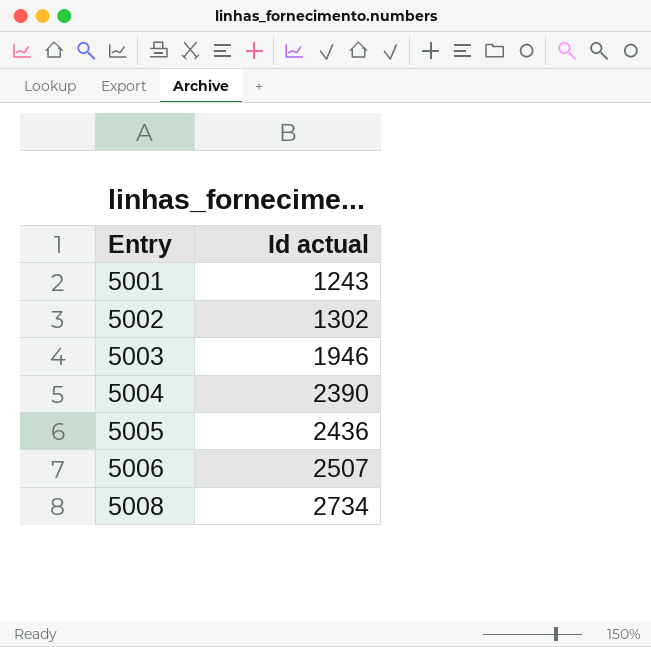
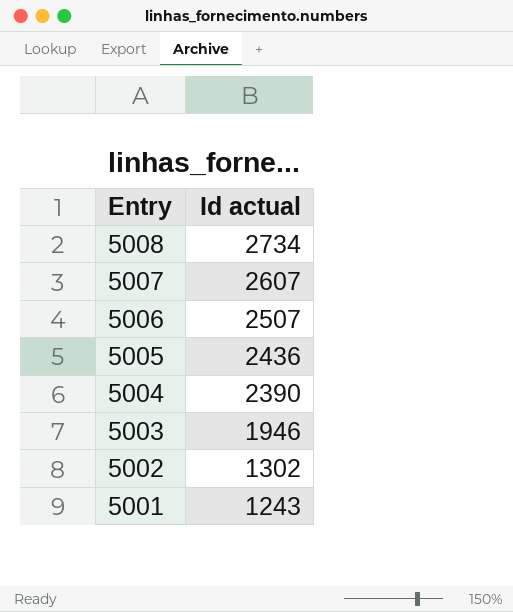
row order: Entry ascending -> Entry descending
row 5007: none -> 2607

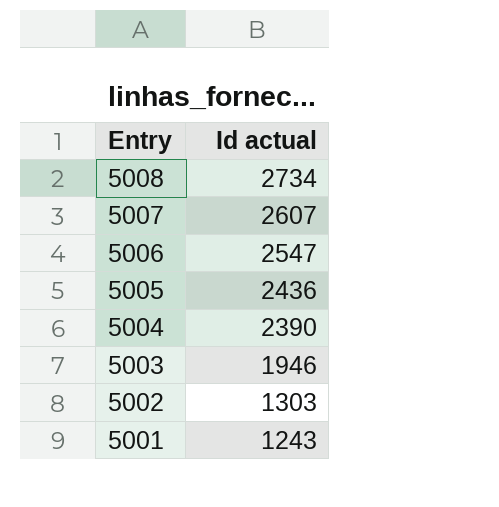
5006 | Id actual: 2507 -> 2547
5002 | Id actual: 1302 -> 1303

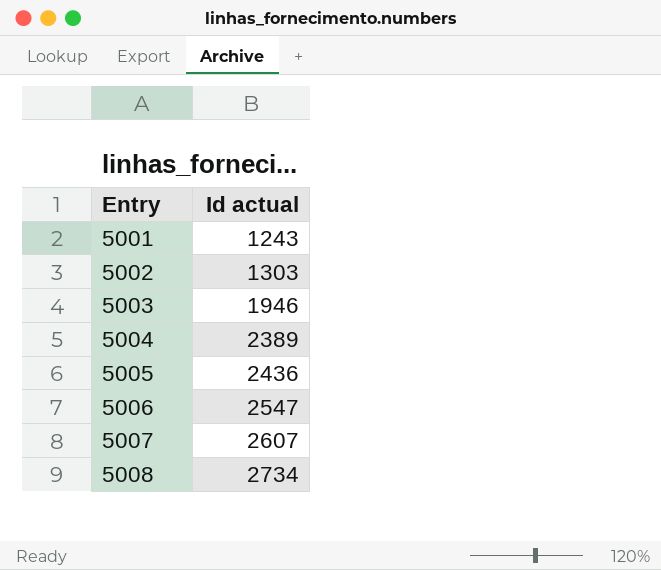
row order: Entry descending -> Entry ascending
5004 | Id actual: 2390 -> 2389

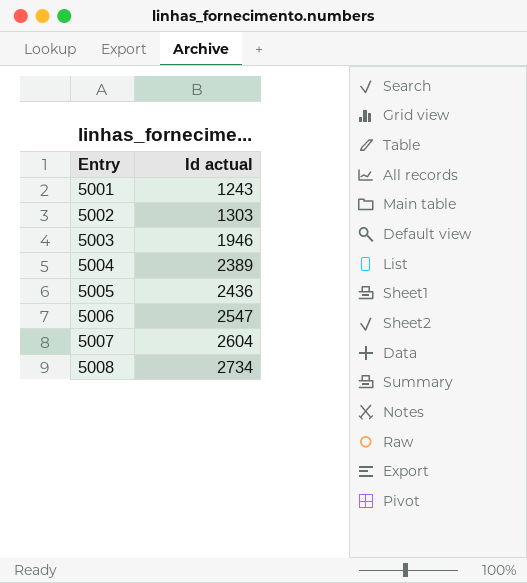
5007 | Id actual: 2607 -> 2604

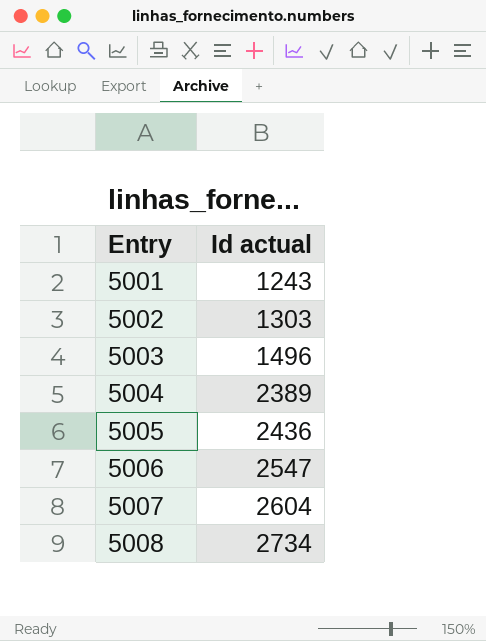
5003 | Id actual: 1946 -> 1496

